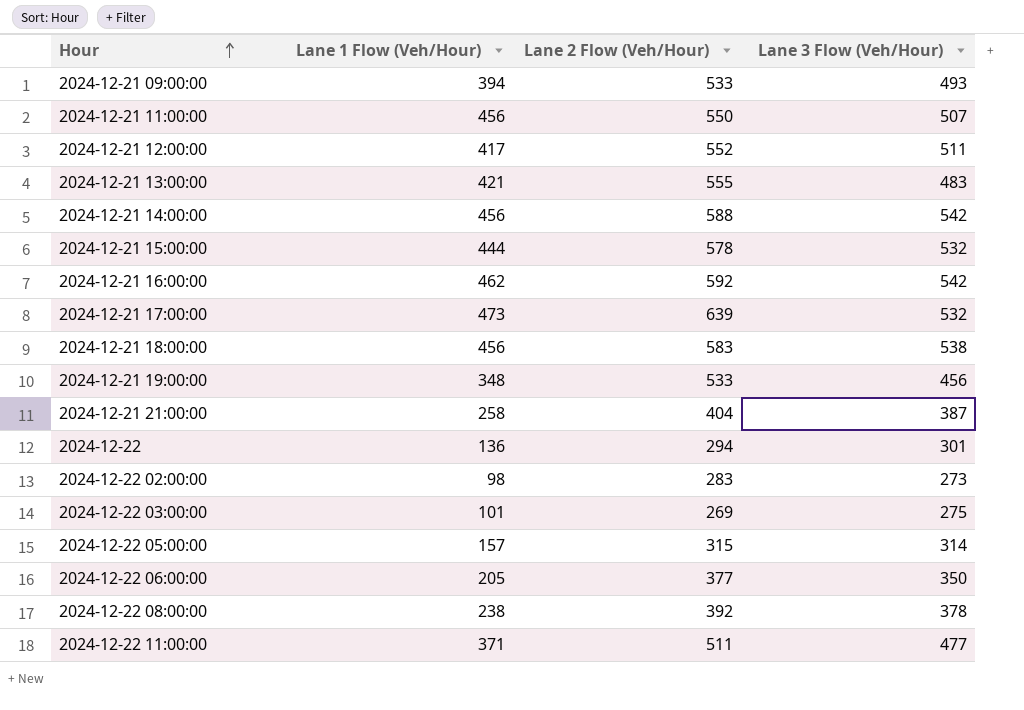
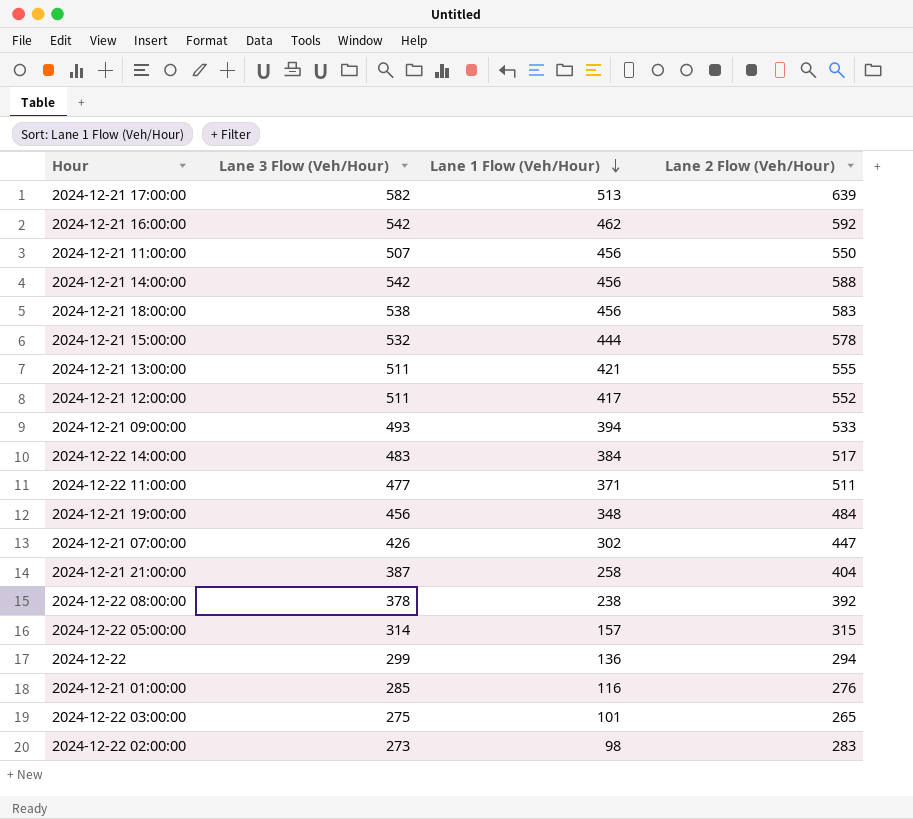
row order: Hour ascending -> Lane 1 Flow (Veh/Hour) descending
column Lane 3 Flow (Veh/Hour) | position: 4 -> 2
row 2024-12-22 06:00:00: 205 | 377 | 350 -> none
2024-12-21 17:00:00 | Lane 3 Flow (Veh/Hour): 532 -> 582
2024-12-21 17:00:00 | Lane 1 Flow (Veh/Hour): 473 -> 513
2024-12-21 13:00:00 | Lane 3 Flow (Veh/Hour): 483 -> 511
row 2024-12-22 14:00:00: none -> 483 | 384 | 517
2024-12-21 19:00:00 | Lane 2 Flow (Veh/Hour): 533 -> 484
row 2024-12-21 07:00:00: none -> 426 | 302 | 447
2024-12-22 | Lane 3 Flow (Veh/Hour): 301 -> 299
row 2024-12-21 01:00:00: none -> 285 | 116 | 276
2024-12-22 03:00:00 | Lane 2 Flow (Veh/Hour): 269 -> 265

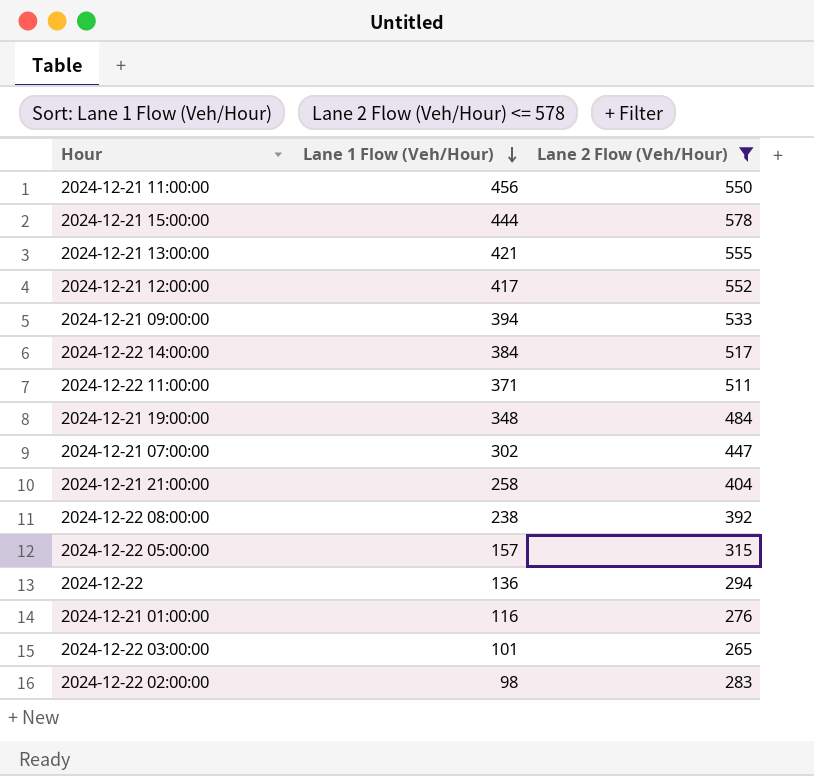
filter: none -> Lane 2 Flow (Veh/Hour) <= 578
column Lane 3 Flow (Veh/Hour) | position: 2 -> none

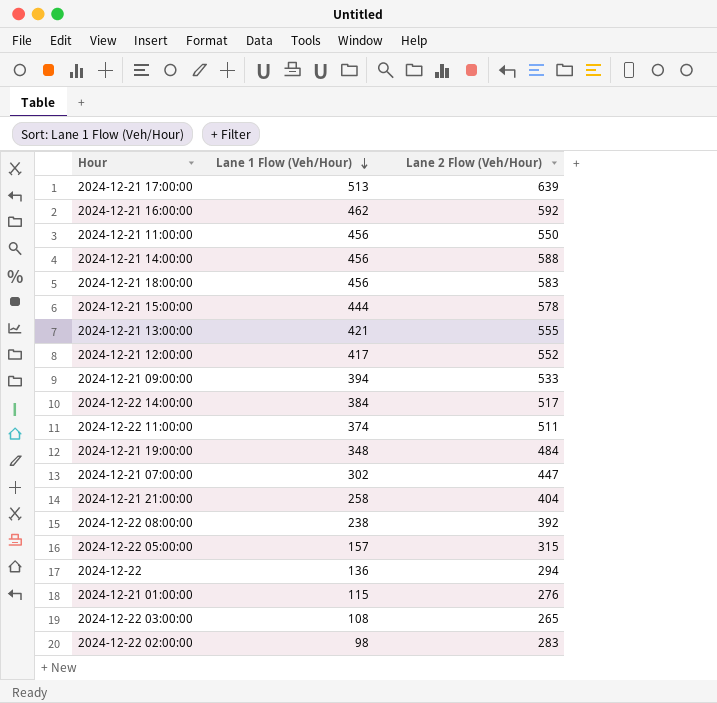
filter: Lane 2 Flow (Veh/Hour) <= 578 -> none
2024-12-22 11:00:00 | Lane 1 Flow (Veh/Hour): 371 -> 374
2024-12-21 01:00:00 | Lane 1 Flow (Veh/Hour): 116 -> 115
2024-12-22 03:00:00 | Lane 1 Flow (Veh/Hour): 101 -> 108

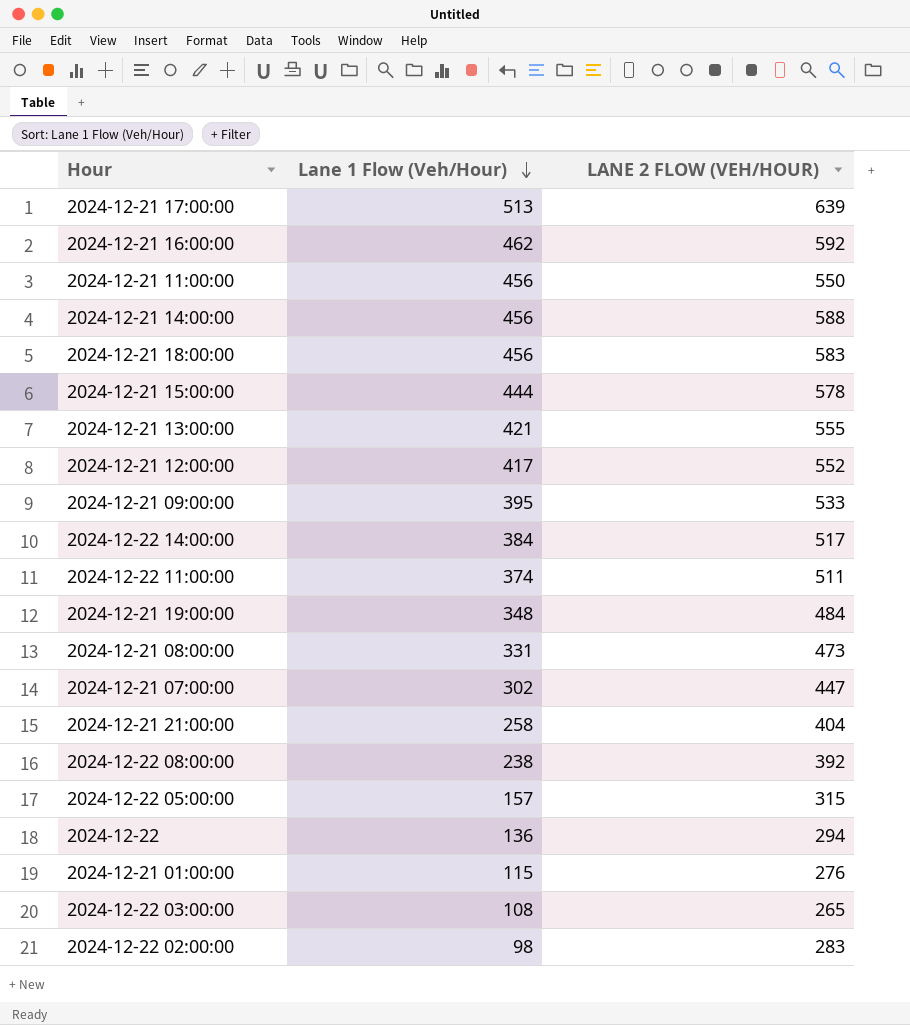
column name: Lane 2 Flow (Veh/Hour) -> LANE 2 FLOW (VEH/HOUR)
2024-12-21 09:00:00 | Lane 1 Flow (Veh/Hour): 394 -> 395
row 2024-12-21 08:00:00: none -> 331 | 473

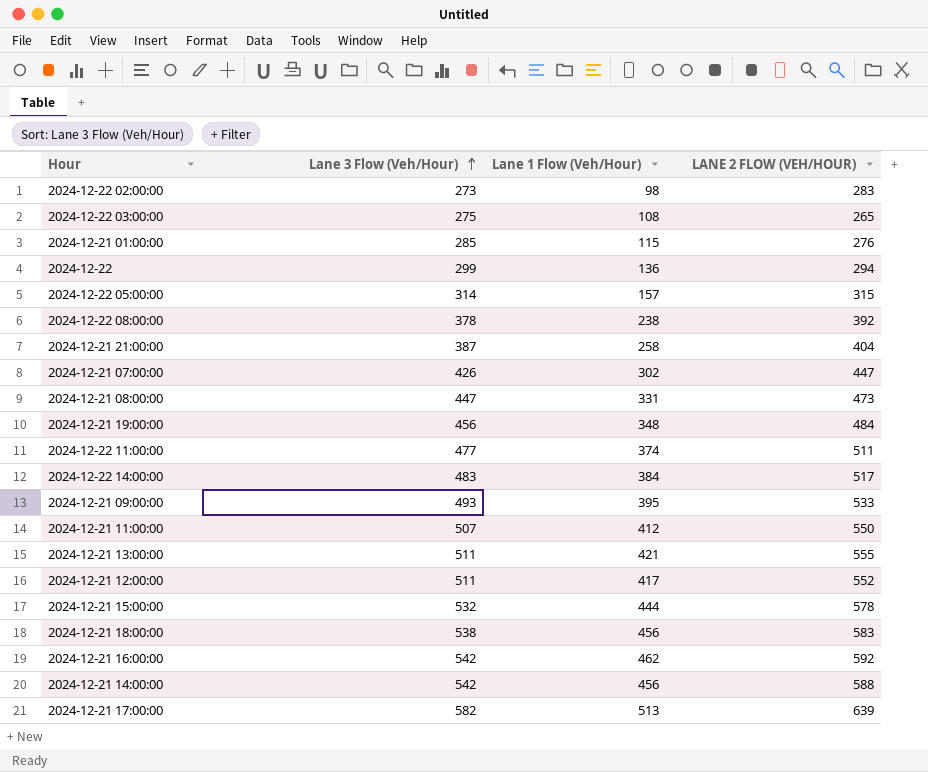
row order: Lane 1 Flow (Veh/Hour) descending -> Lane 3 Flow (Veh/Hour) ascending
column Lane 3 Flow (Veh/Hour) | position: none -> 2
2024-12-21 11:00:00 | Lane 1 Flow (Veh/Hour): 456 -> 412

